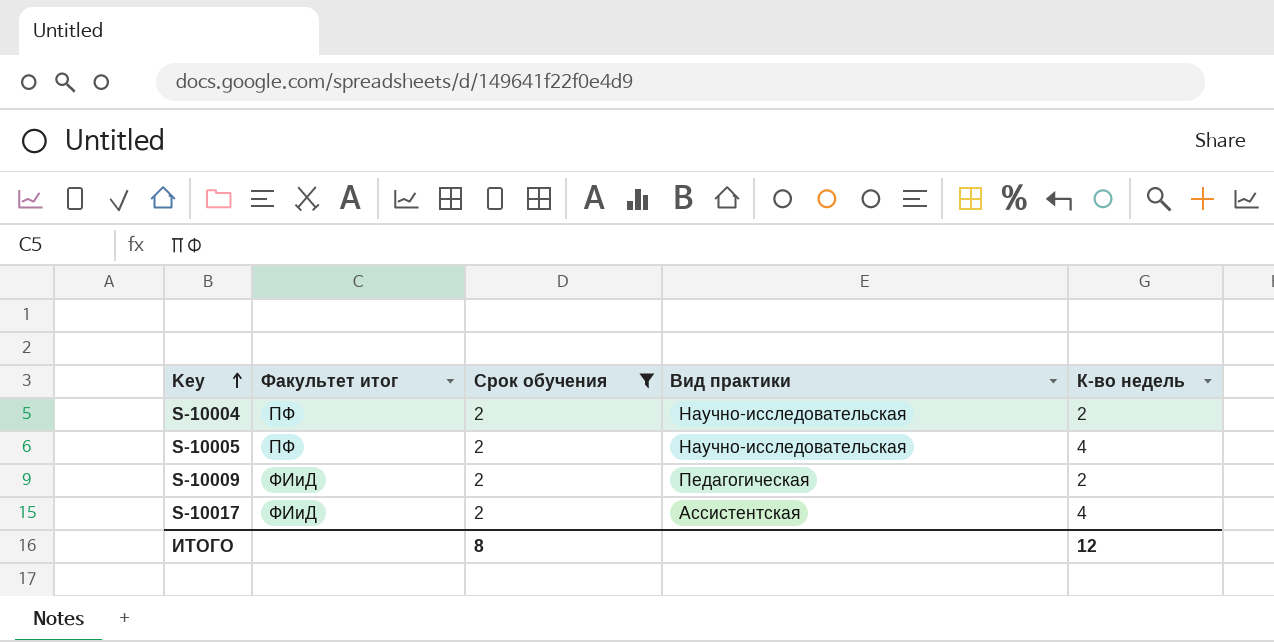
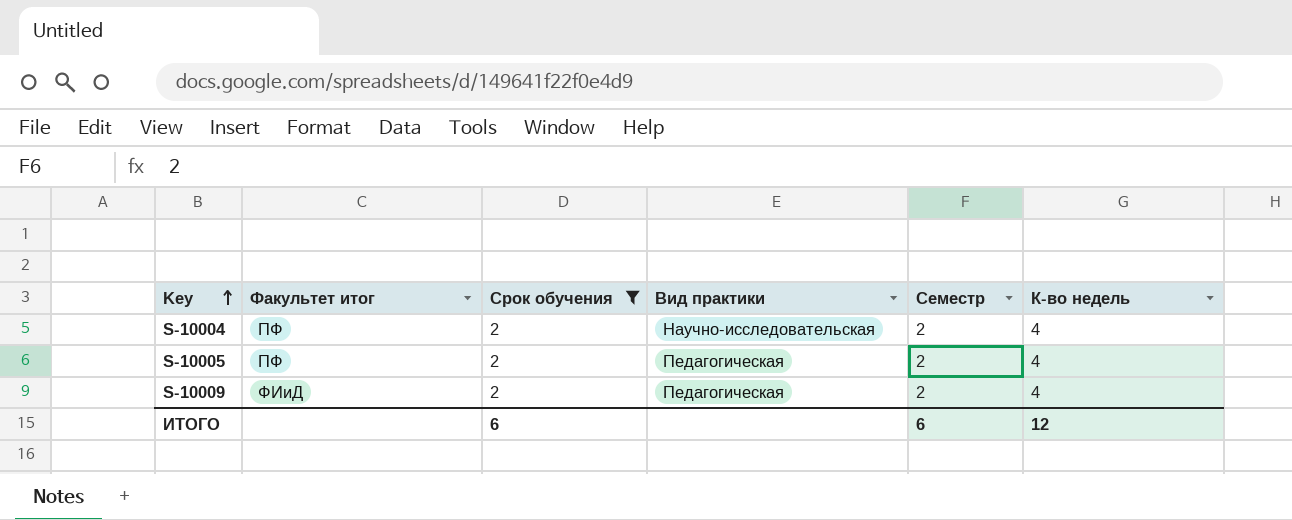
column Семестр | position: none -> 5
row S-10017: ФИиД | 2 | Ассистентская | 4 -> none
S-10004 | К-во недель: 2 -> 4
S-10005 | Вид практики: Научно-исследовательская -> Педагогическая
S-10009 | К-во недель: 2 -> 4
ИТОГО | Cрок обучения: 8 -> 6

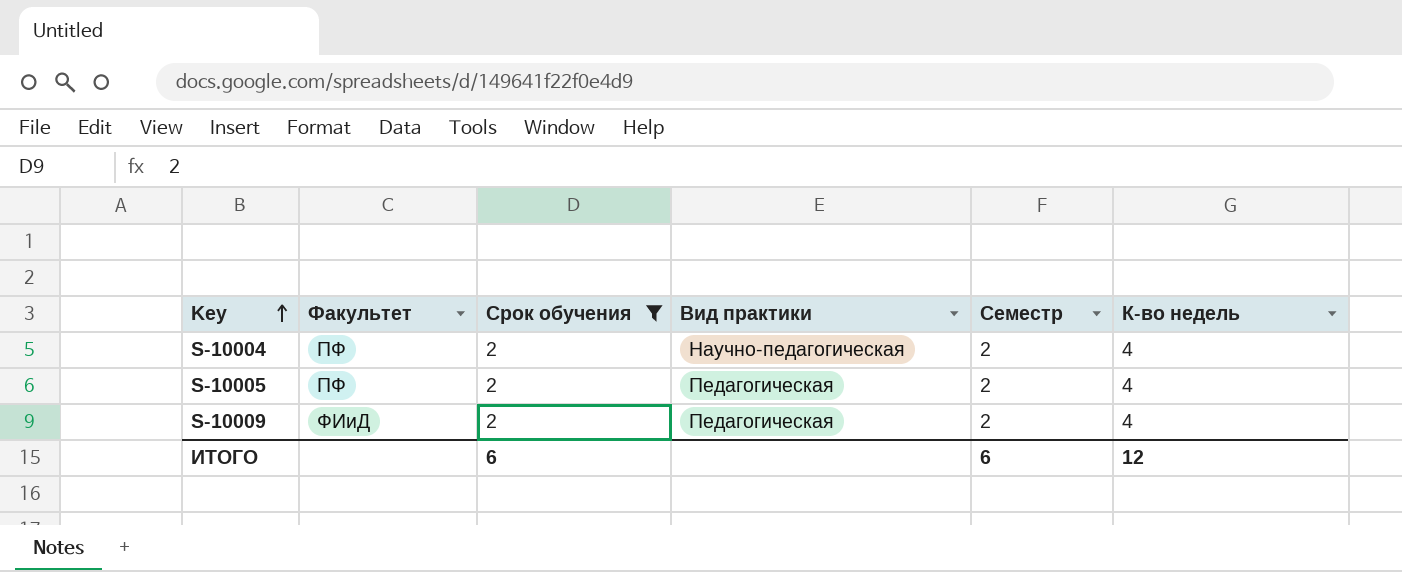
column name: Факультет итог -> Факультет
S-10004 | Вид практики: Научно-исследовательская -> Научно-педагогическая

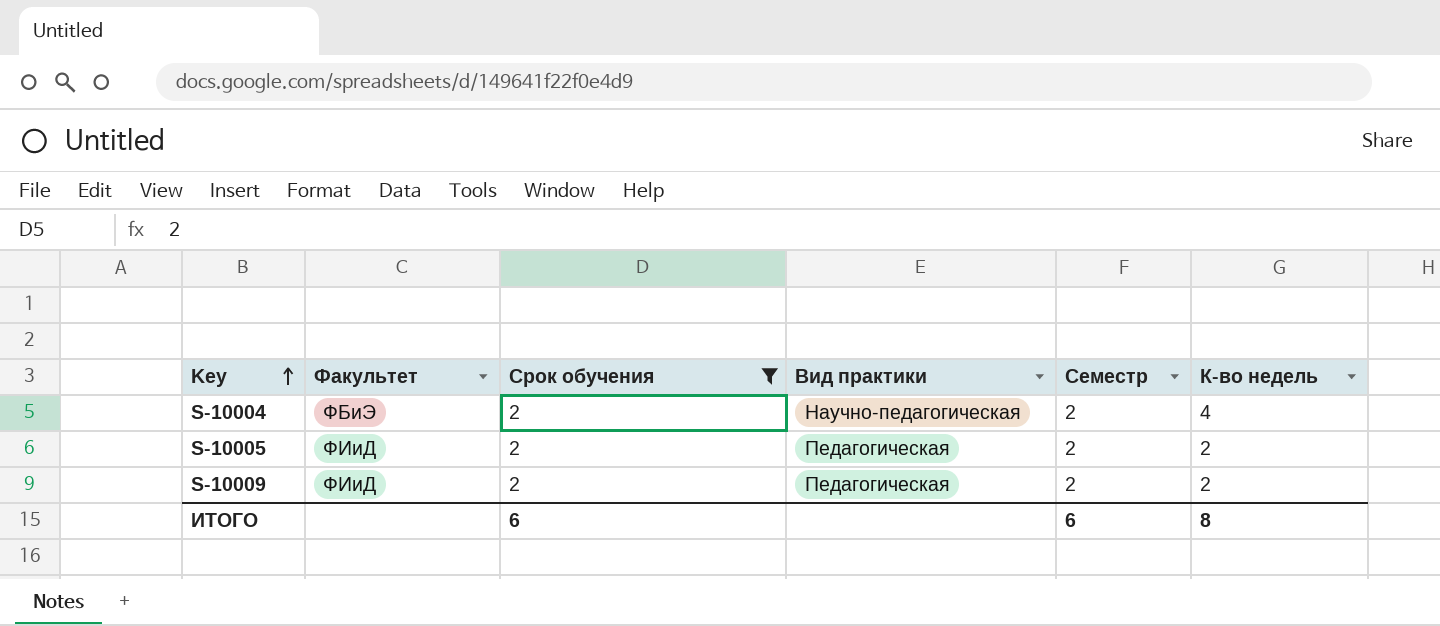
S-10004 | Факультет: ПФ -> ФБиЭ
S-10005 | Факультет: ПФ -> ФИиД
S-10005 | К-во недель: 4 -> 2
S-10009 | К-во недель: 4 -> 2
ИТОГО | К-во недель: 12 -> 8

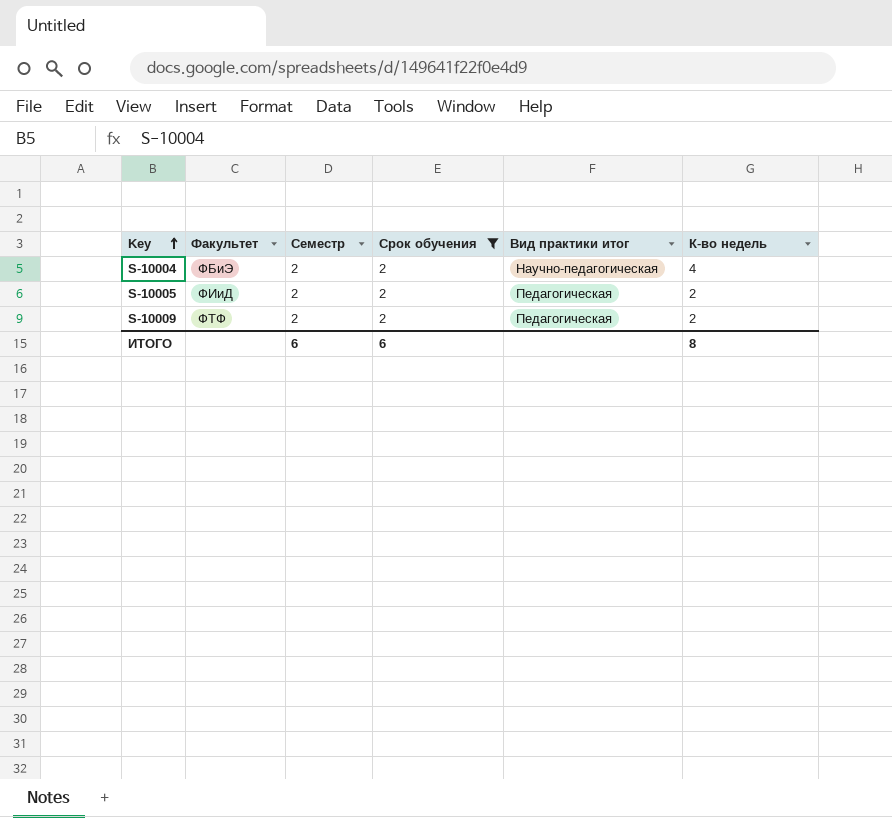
column Семестр | position: 5 -> 3
column name: Вид практики -> Вид практики итог
S-10009 | Факультет: ФИиД -> ФТФ

